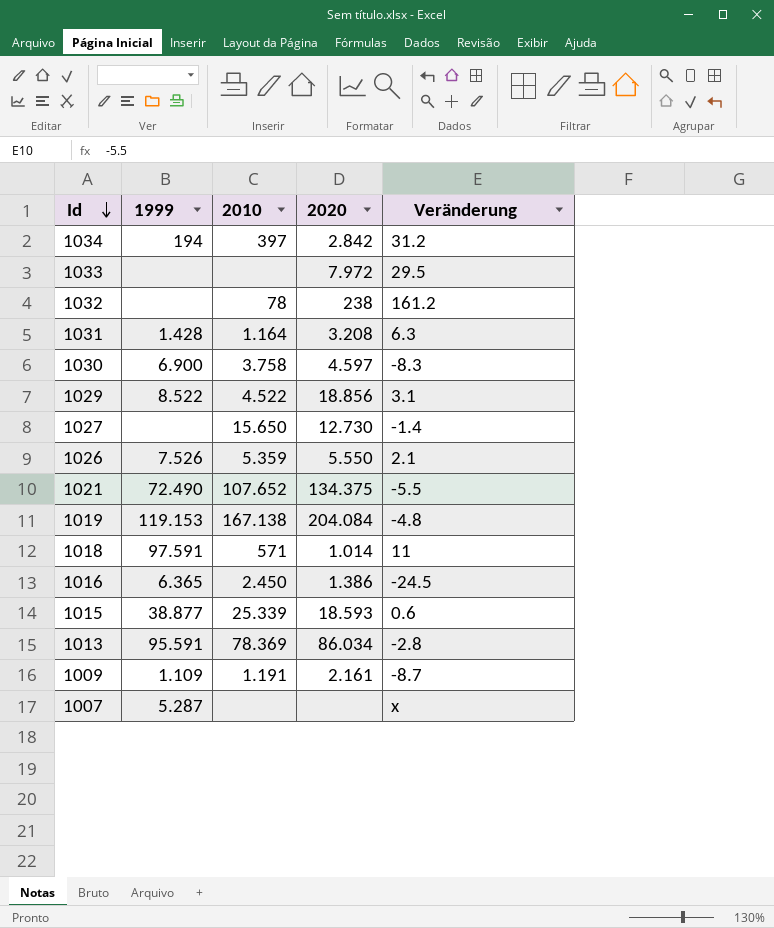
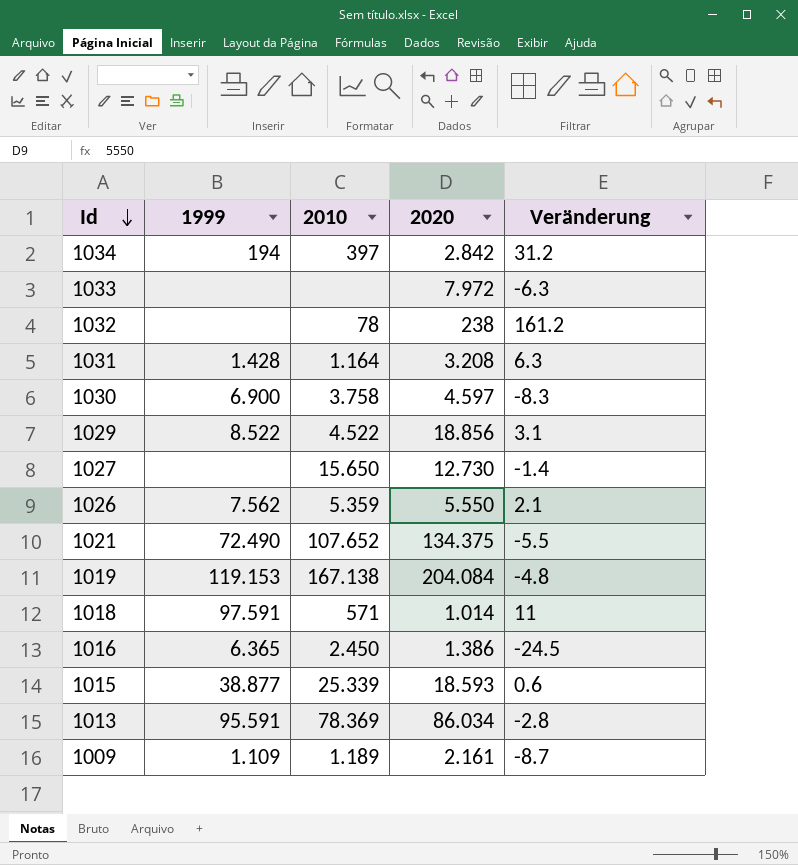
row 1007: 5.287 | none | none | x -> none
1033 | Veränderung: 29.5 -> -6.3
1026 | 1999: 7.526 -> 7.562
1009 | 2010: 1.191 -> 1.189

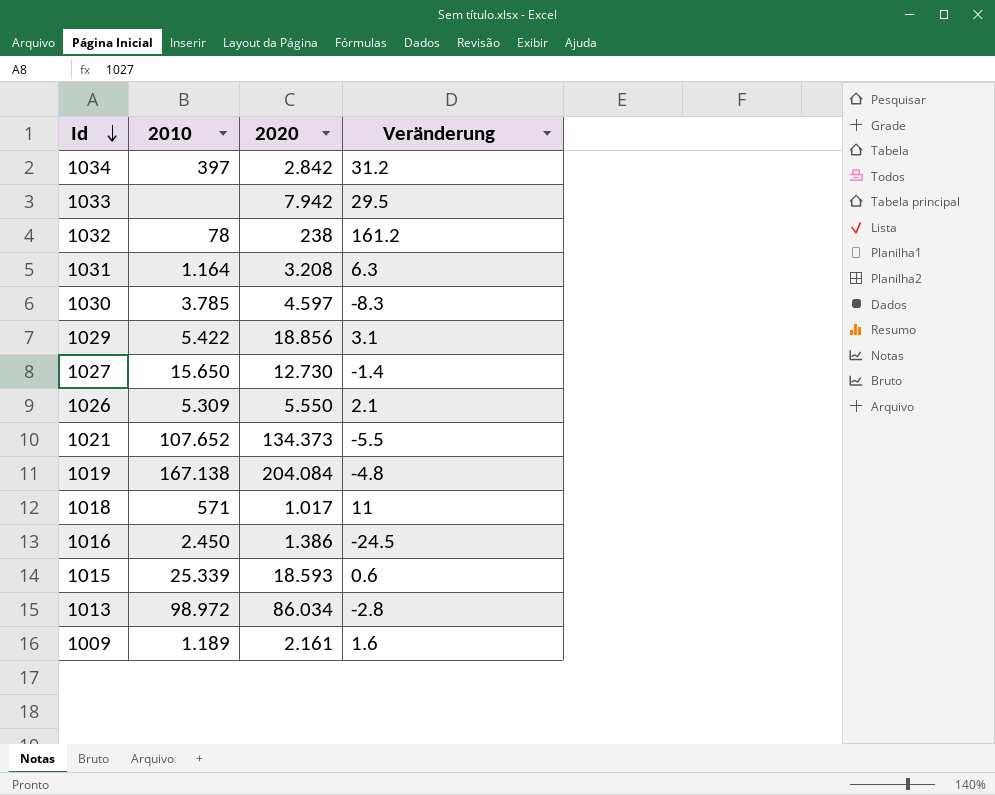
column 1999 | position: 2 -> none
1033 | 2020: 7.972 -> 7.942
1033 | Veränderung: -6.3 -> 29.5
1030 | 2010: 3.758 -> 3.785
1029 | 2010: 4.522 -> 5.422
1026 | 2010: 5.359 -> 5.309
1021 | 2020: 134.375 -> 134.373
1018 | 2020: 1.014 -> 1.017
1013 | 2010: 78.369 -> 98.972
1009 | Veränderung: -8.7 -> 1.6

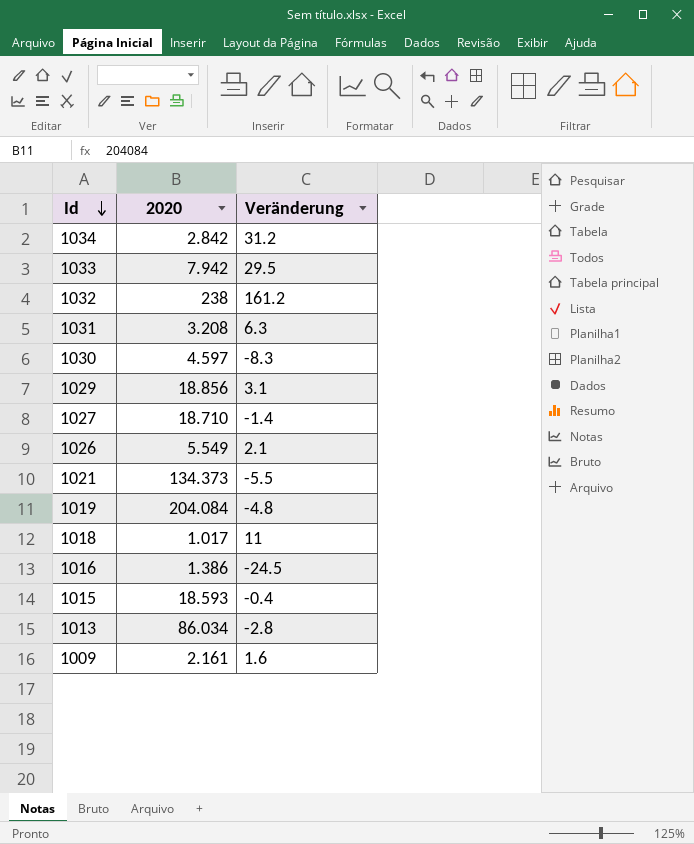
column 2010 | position: 2 -> none
1027 | 2020: 12.730 -> 18.710
1026 | 2020: 5.550 -> 5.549
1015 | Veränderung: 0.6 -> -0.4

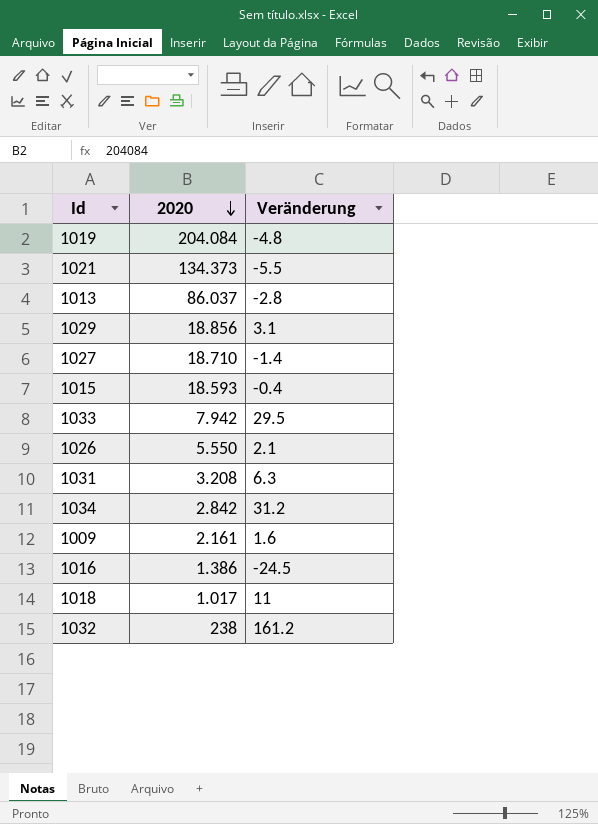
row order: Id descending -> 2020 descending
row 1030: 4.597 | -8.3 -> none
1013 | 2020: 86.034 -> 86.037
1026 | 2020: 5.549 -> 5.550

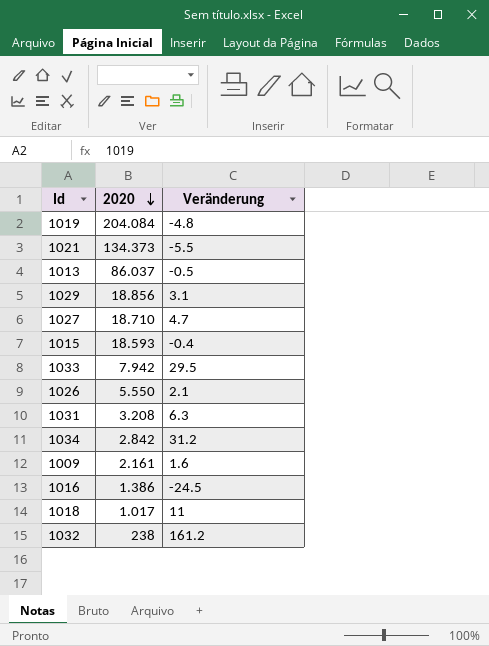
1013 | Veränderung: -2.8 -> -0.5
1027 | Veränderung: -1.4 -> 4.7

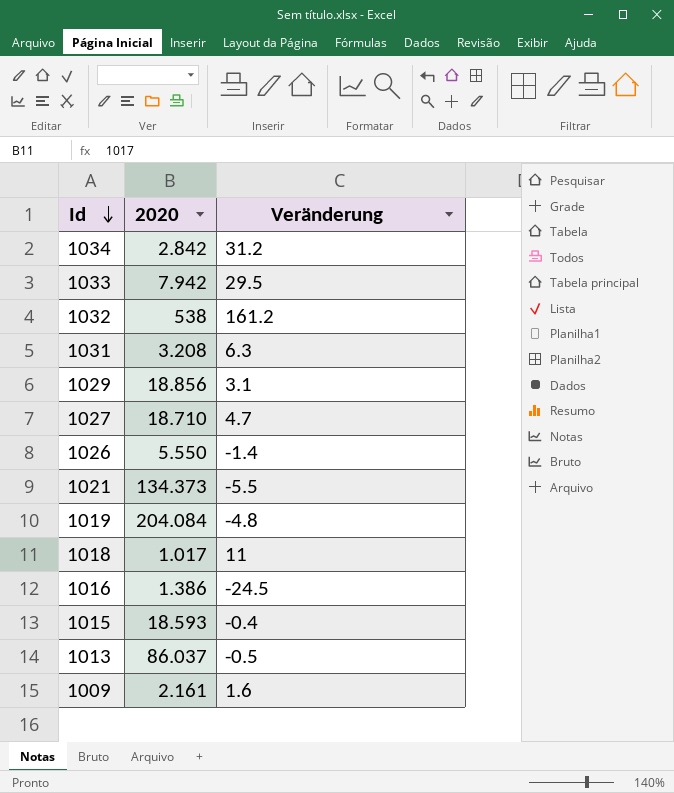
row order: 2020 descending -> Id descending
1032 | 2020: 238 -> 538
1026 | Veränderung: 2.1 -> -1.4

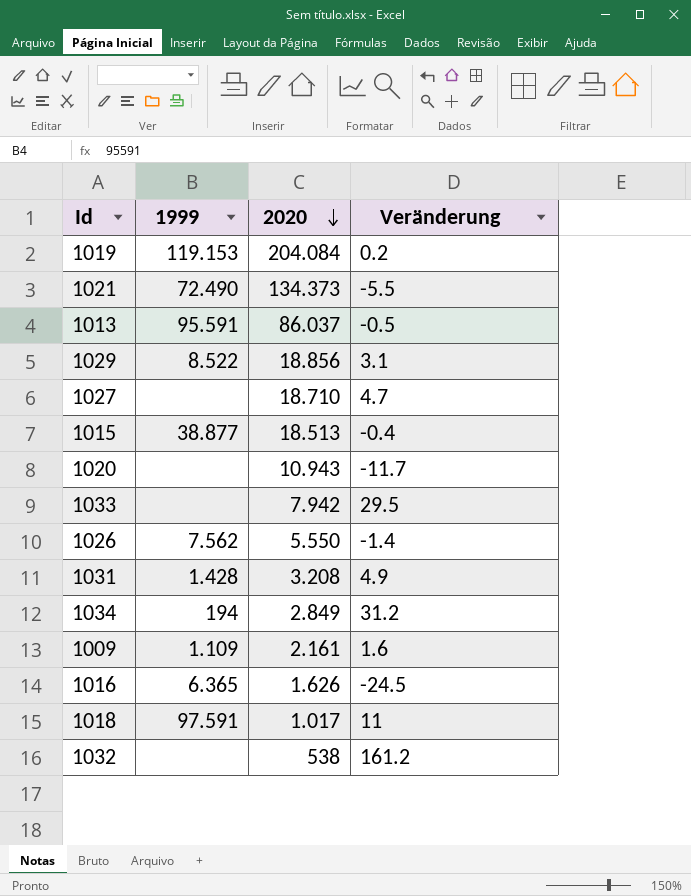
row order: Id descending -> 2020 descending
column 1999 | position: none -> 2
1019 | Veränderung: -4.8 -> 0.2
1015 | 2020: 18.593 -> 18.513
row 1020: none -> none | 10.943 | -11.7
1031 | Veränderung: 6.3 -> 4.9
1034 | 2020: 2.842 -> 2.849
1016 | 2020: 1.386 -> 1.626

